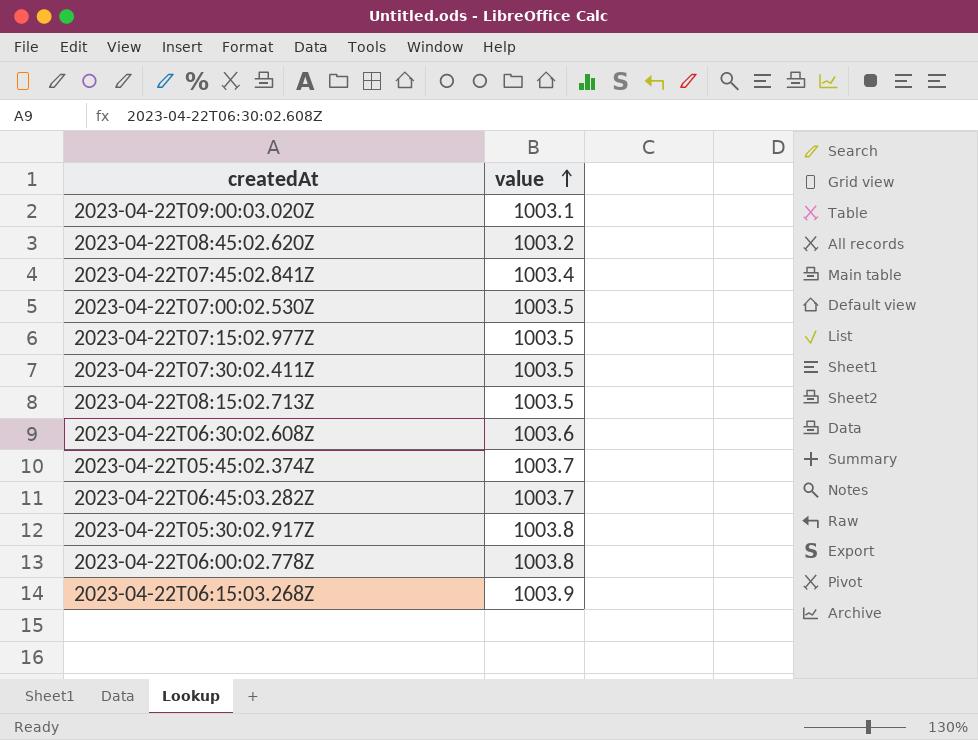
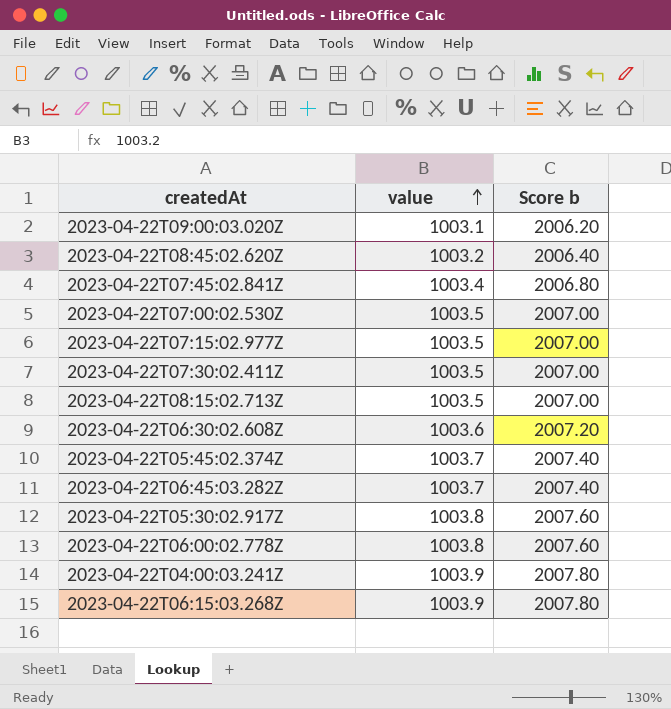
column Score b | formula: none -> [value] * 2
row 2023-04-22T04:00:03.241Z: none -> 1003.9 | 2007.80

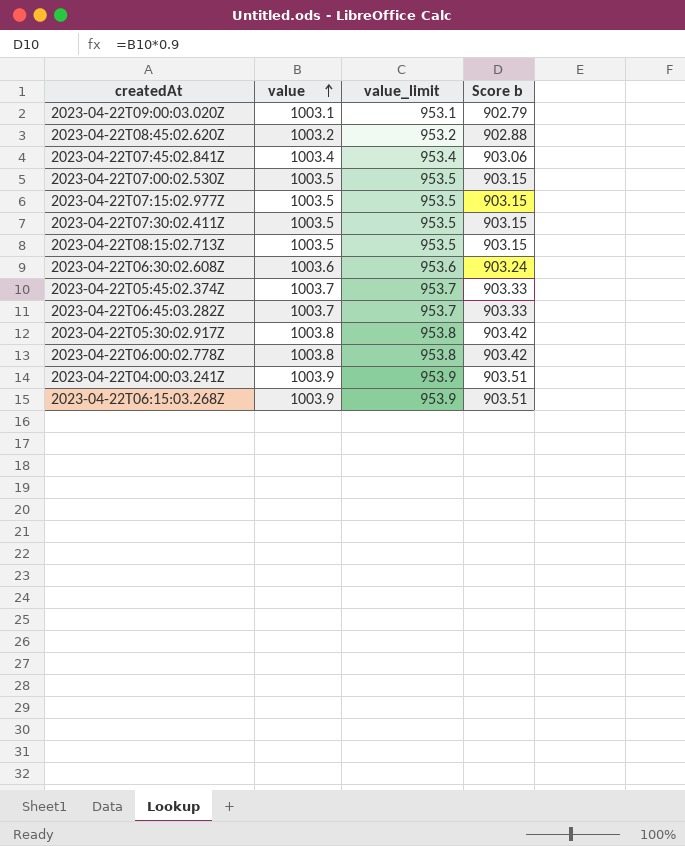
column value_limit | formula: none -> [value] - 50
column Score b | formula: [value] * 2 -> [value] * 0.9

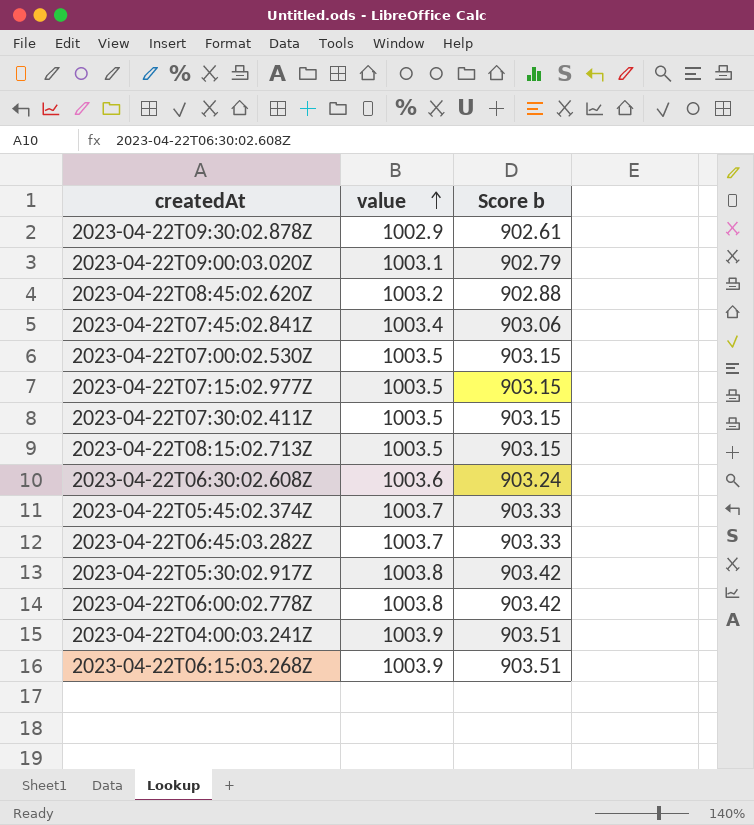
column value_limit | formula: [value] - 50 -> none
row 2023-04-22T09:30:02.878Z: none -> 1002.9 | 902.61

